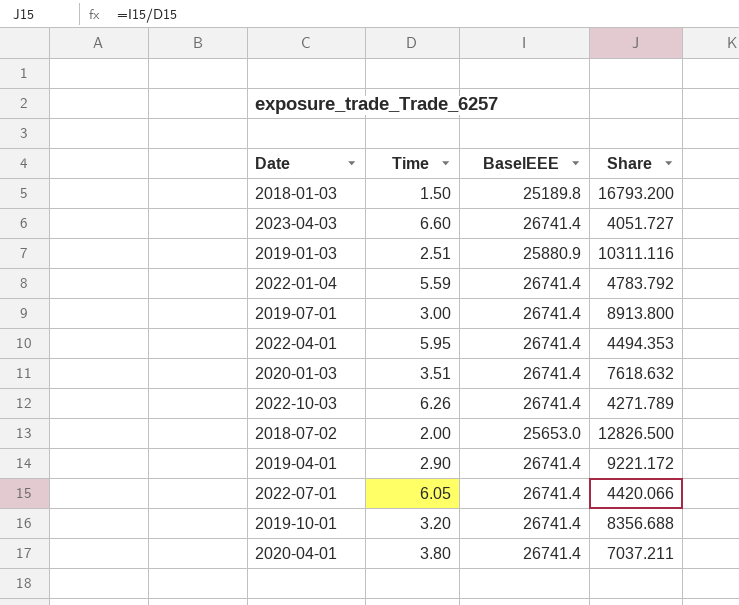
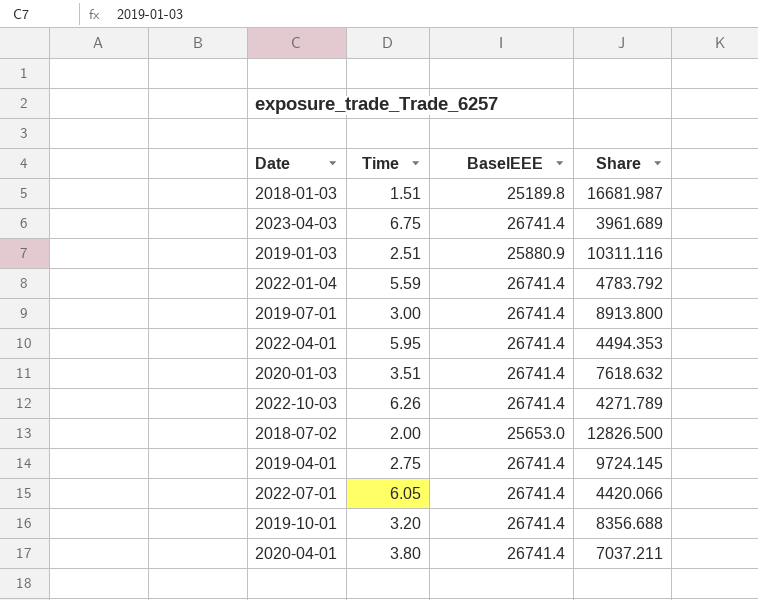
2018-01-03 | Time: 1.50 -> 1.51
2018-01-03 | Share: 16793.200 -> 16681.987
2023-04-03 | Time: 6.60 -> 6.75
2023-04-03 | Share: 4051.727 -> 3961.689
2019-04-01 | Time: 2.90 -> 2.75
2019-04-01 | Share: 9221.172 -> 9724.145

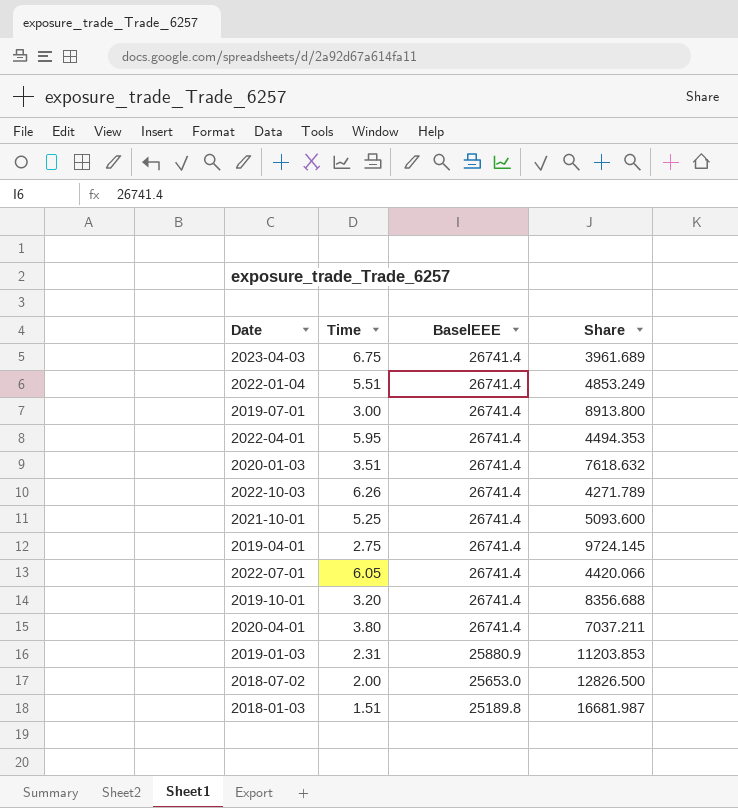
row order: none -> BaselEEE descending
2022-01-04 | Time: 5.59 -> 5.51
2022-01-04 | Share: 4783.792 -> 4853.249
row 2021-10-01: none -> 5.25 | 26741.4 | 5093.600
2019-01-03 | Time: 2.51 -> 2.31
2019-01-03 | Share: 10311.116 -> 11203.853

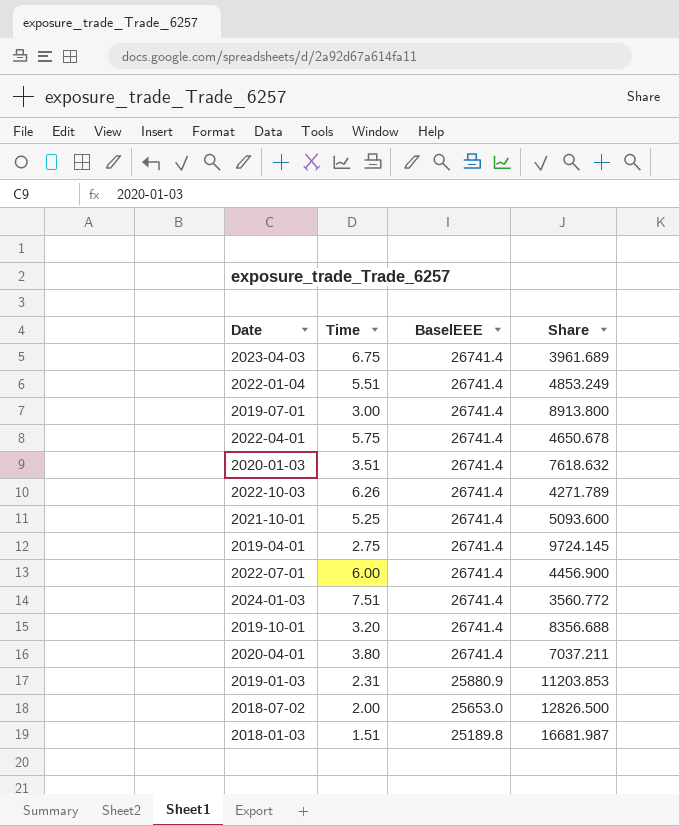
2022-04-01 | Time: 5.95 -> 5.75
2022-04-01 | Share: 4494.353 -> 4650.678
2022-07-01 | Time: 6.05 -> 6.00
2022-07-01 | Share: 4420.066 -> 4456.900
row 2024-01-03: none -> 7.51 | 26741.4 | 3560.772

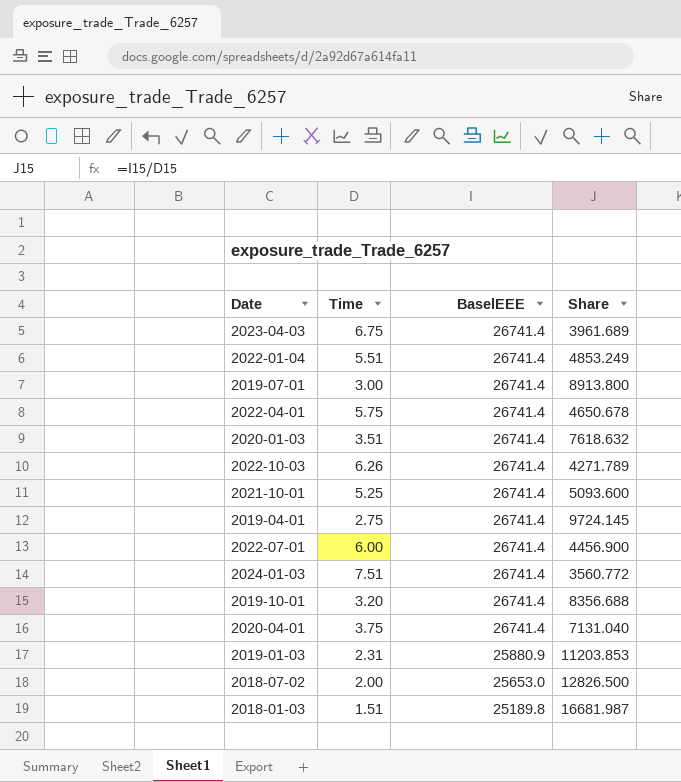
2020-04-01 | Time: 3.80 -> 3.75
2020-04-01 | Share: 7037.211 -> 7131.040

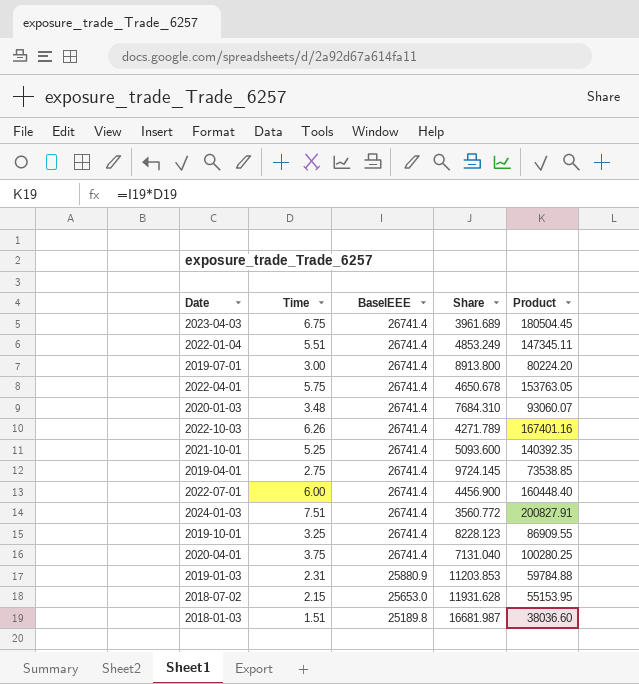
column Product | formula: none -> [Time] * [BaselEEE]
2020-01-03 | Time: 3.51 -> 3.48
2020-01-03 | Share: 7618.632 -> 7684.310
2019-10-01 | Time: 3.20 -> 3.25
2019-10-01 | Share: 8356.688 -> 8228.123
2018-07-02 | Time: 2.00 -> 2.15
2018-07-02 | Share: 12826.500 -> 11931.628

